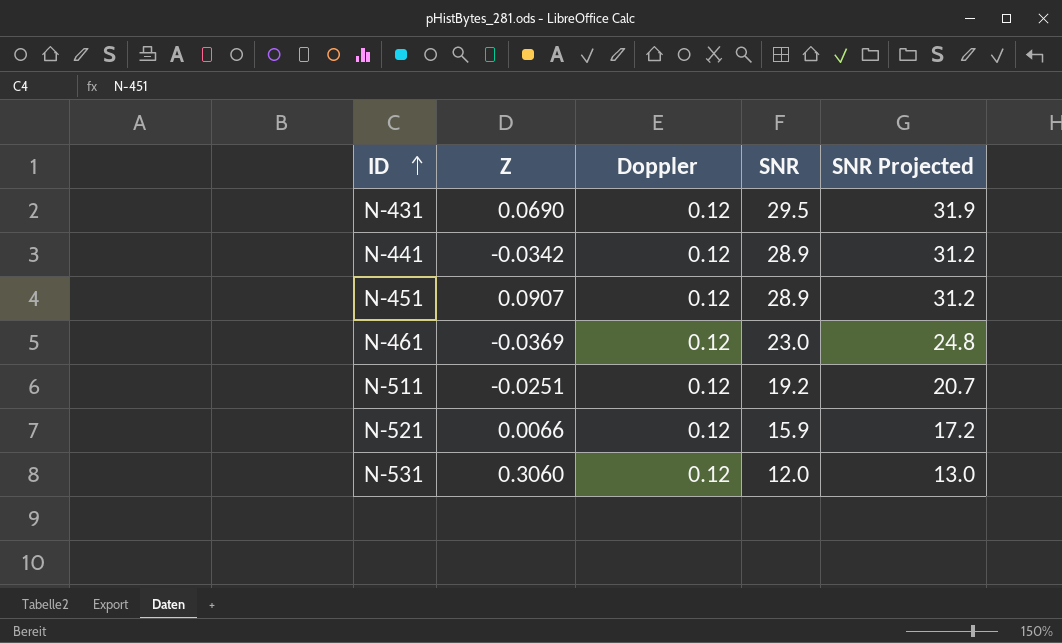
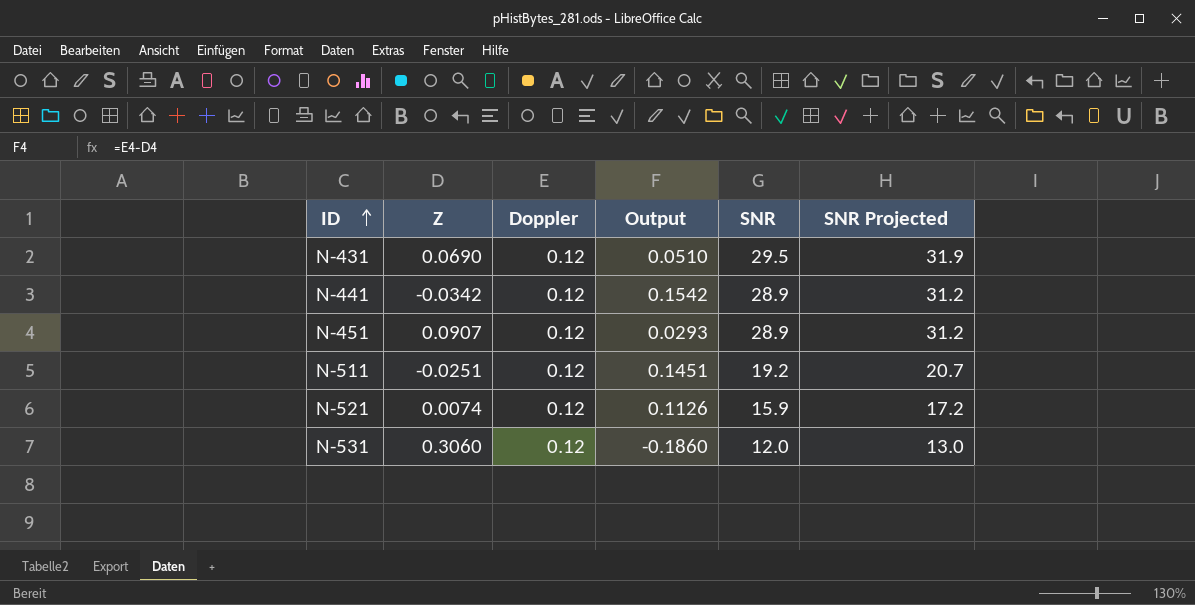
column Output | formula: none -> [Doppler] - [Z]
row N-461: -0.0369 | 0.12 | 23.0 | 24.8 -> none
N-521 | Z: 0.0066 -> 0.0074

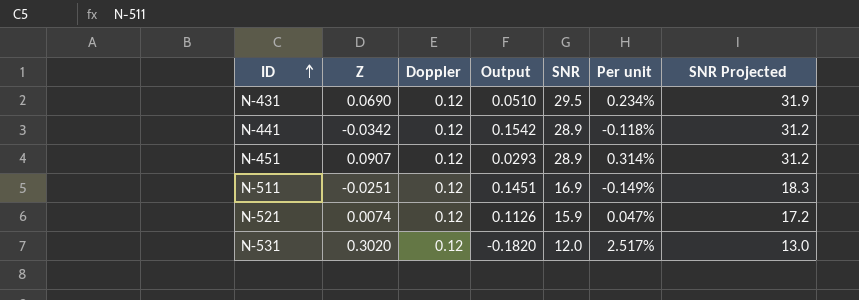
column Per unit | formula: none -> [Z] / [SNR]
N-511 | SNR: 19.2 -> 16.9
N-511 | SNR Projected: 20.7 -> 18.3
N-531 | Z: 0.3060 -> 0.3020
N-531 | Output: -0.1860 -> -0.1820

